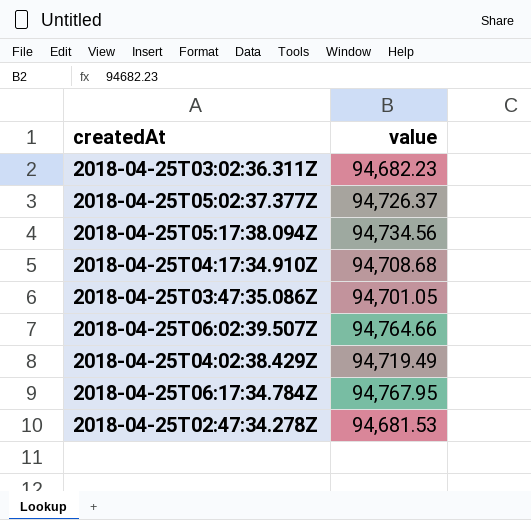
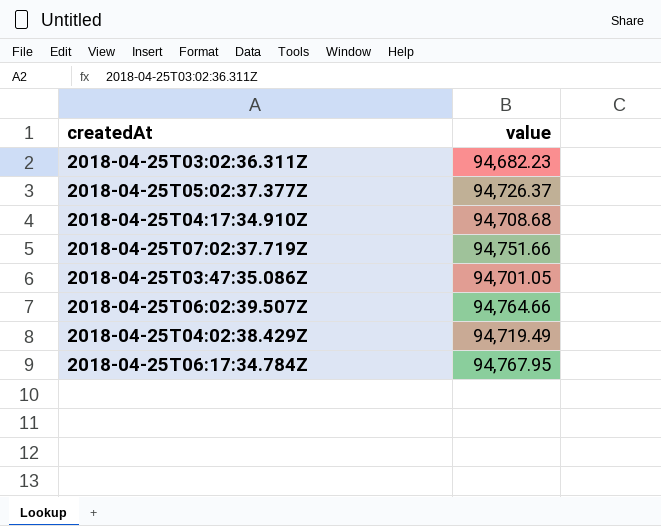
row 2018-04-25T05:17:38.094Z: 94,734.56 -> none
row 2018-04-25T02:47:34.278Z: 94,681.53 -> none
row 2018-04-25T07:02:37.719Z: none -> 94,751.66

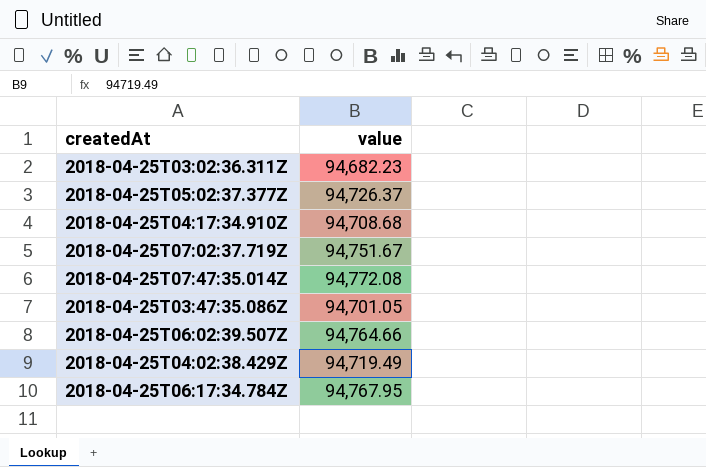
2018-04-25T07:02:37.719Z | value: 94,751.66 -> 94,751.67
row 2018-04-25T07:47:35.014Z: none -> 94,772.08

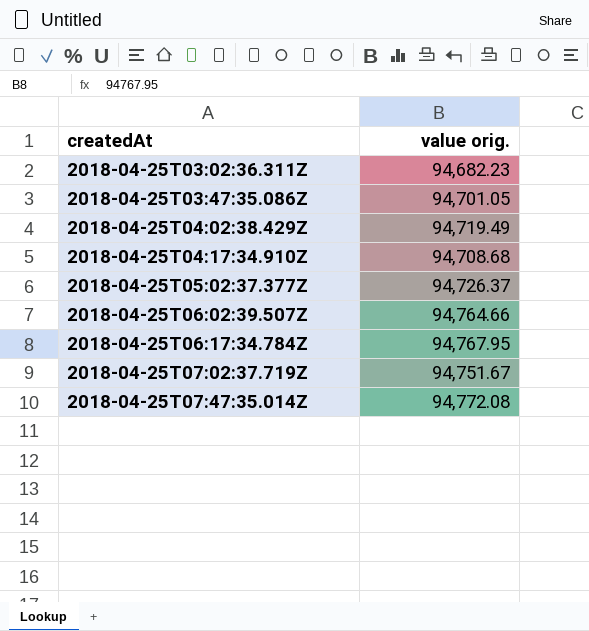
row order: none -> createdAt ascending
column name: value -> value orig.

